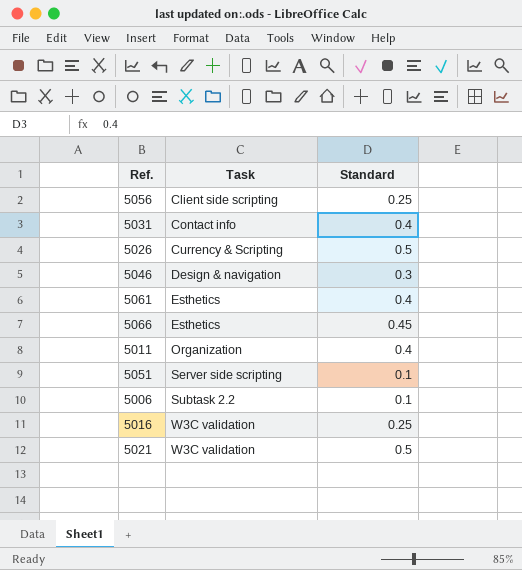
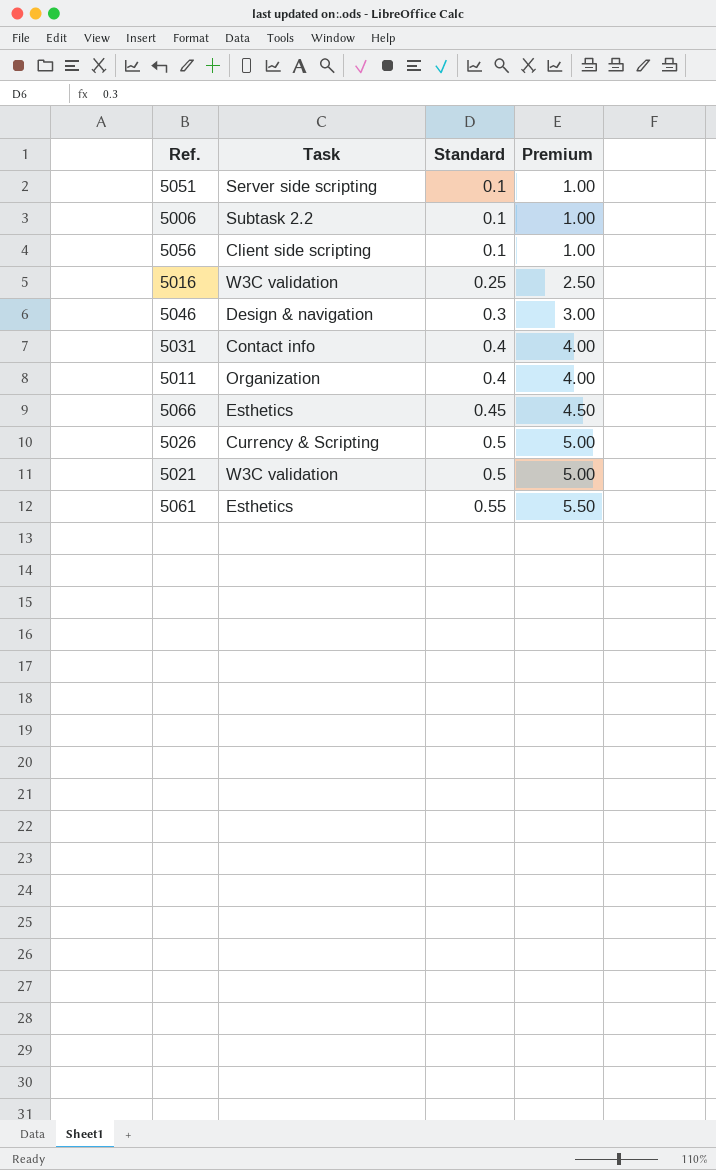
row order: Task ascending -> Standard ascending
column Premium | formula: none -> [Standard] * 10
5056 | Standard: 0.25 -> 0.1
5061 | Standard: 0.4 -> 0.55

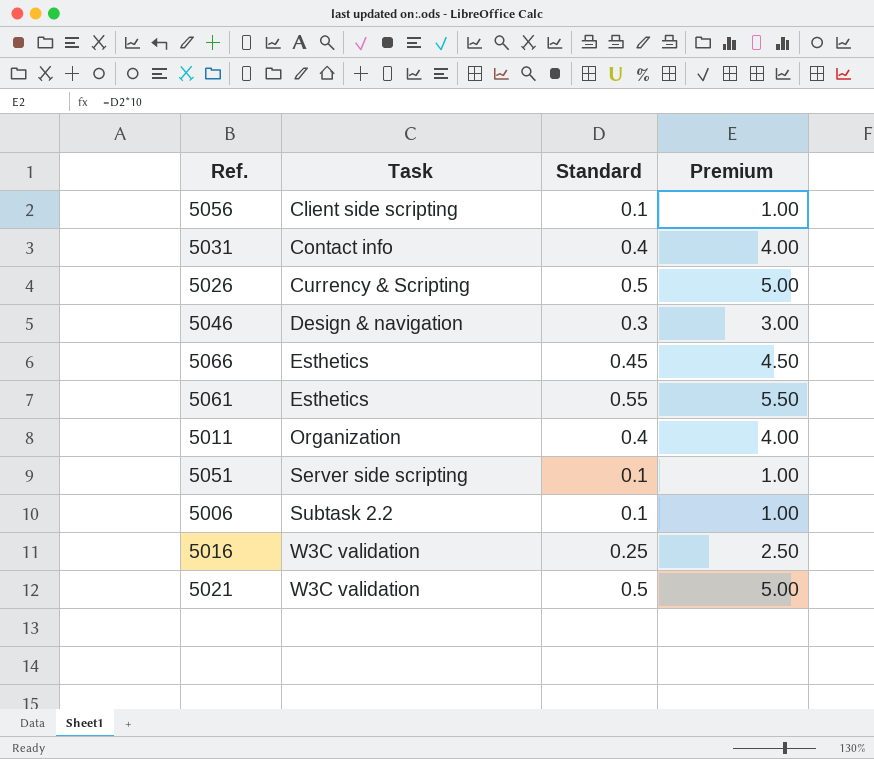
row order: Standard ascending -> Task ascending

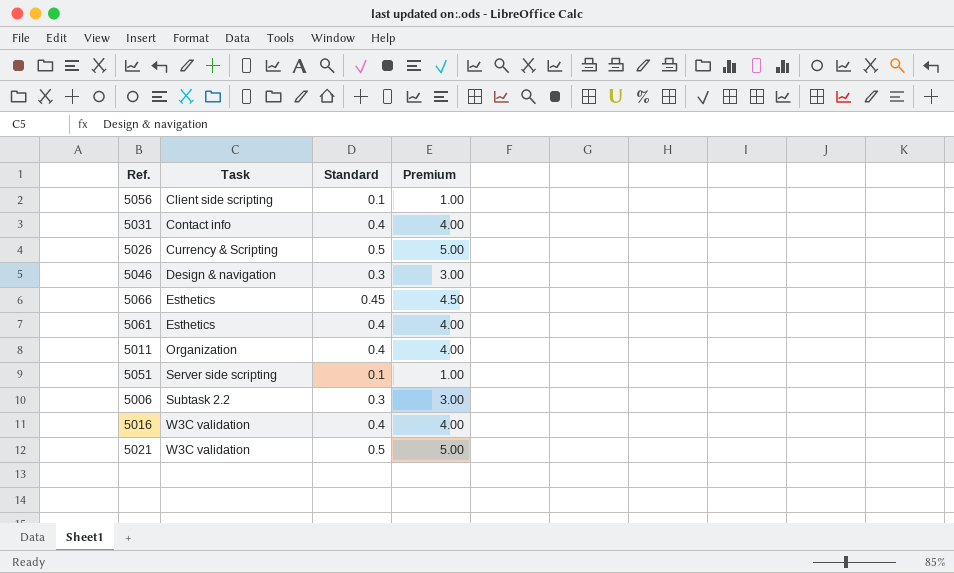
5061 | Standard: 0.55 -> 0.4
5061 | Premium: 5.50 -> 4.00
5006 | Standard: 0.1 -> 0.3
5006 | Premium: 1.00 -> 3.00
5016 | Standard: 0.25 -> 0.4
5016 | Premium: 2.50 -> 4.00

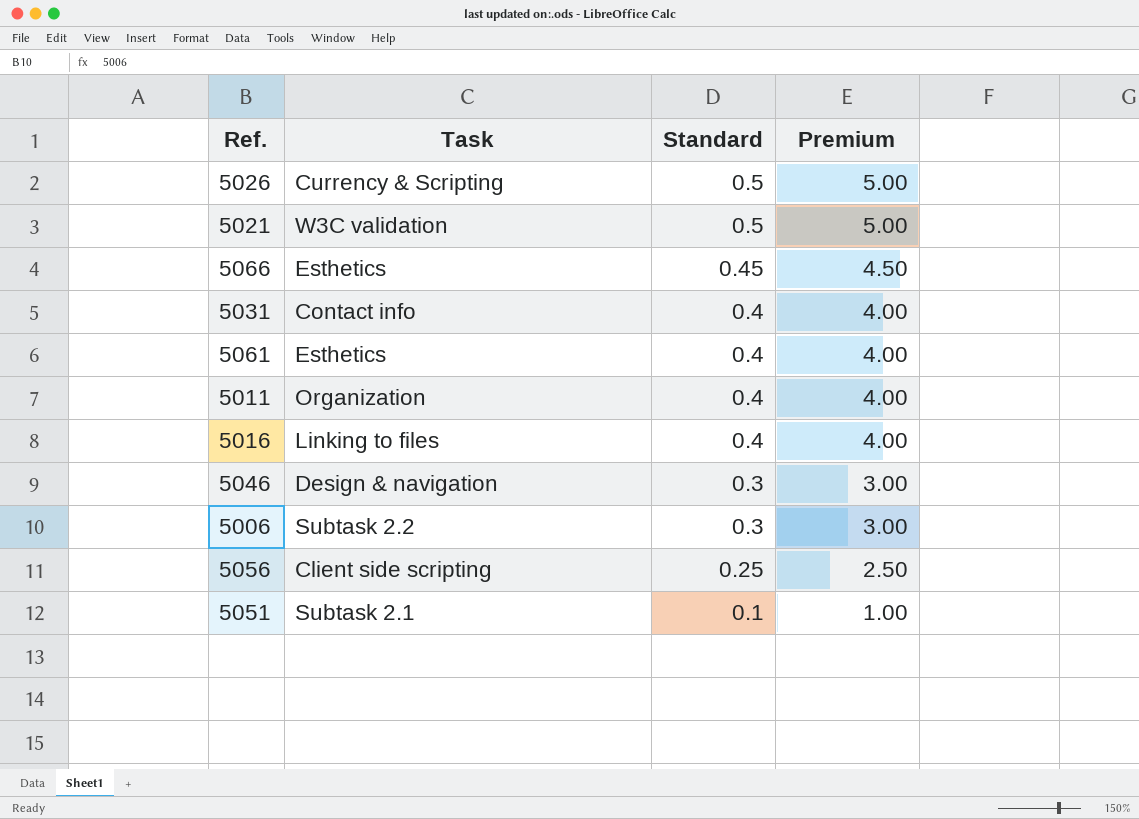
row order: Task ascending -> Standard descending
5016 | Task: W3C validation -> Linking to files
5056 | Standard: 0.1 -> 0.25
5056 | Premium: 1.00 -> 2.50
5051 | Task: Server side scripting -> Subtask 2.1

